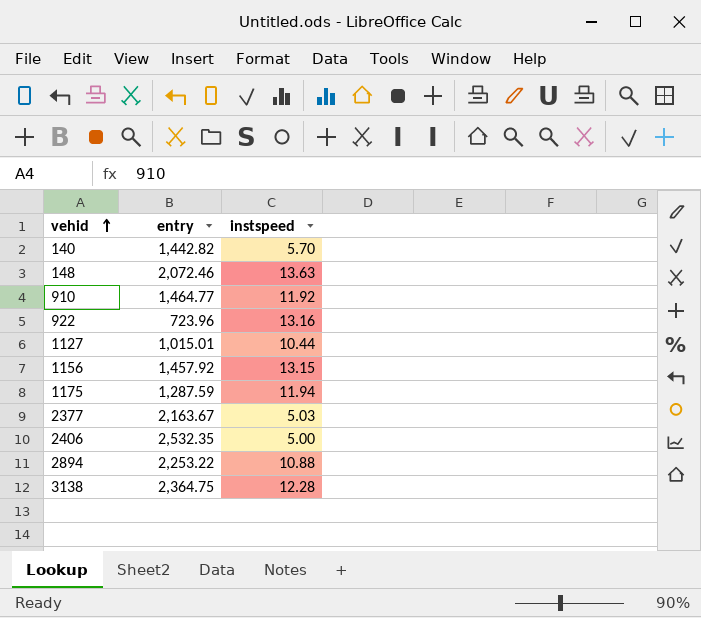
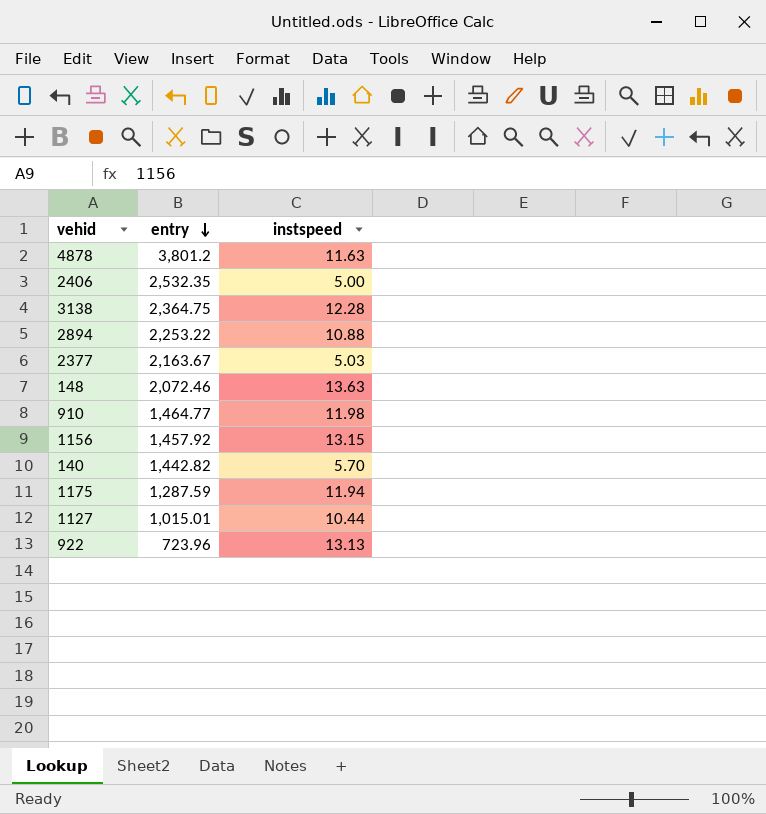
row order: vehid ascending -> entry descending
row 4878: none -> 3,801.2 | 11.63
910 | instspeed: 11.92 -> 11.98
922 | instspeed: 13.16 -> 13.13

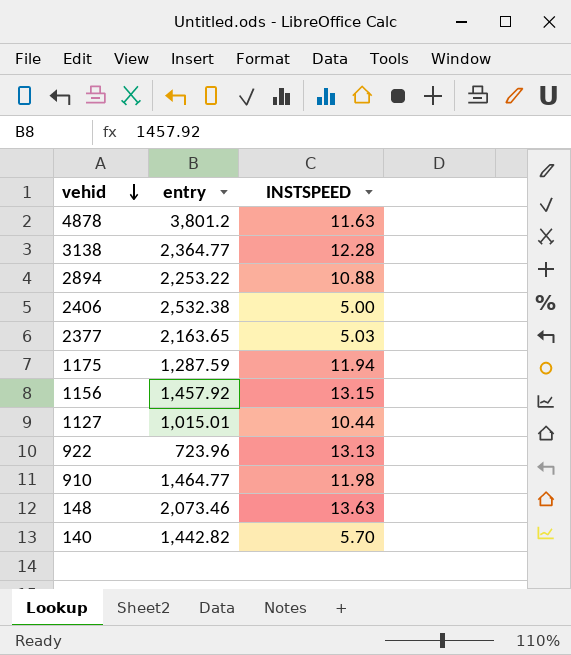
row order: entry descending -> vehid descending
column name: instspeed -> INSTSPEED
3138 | entry: 2,364.75 -> 2,364.77
2406 | entry: 2,532.35 -> 2,532.38
2377 | entry: 2,163.67 -> 2,163.65
148 | entry: 2,072.46 -> 2,073.46

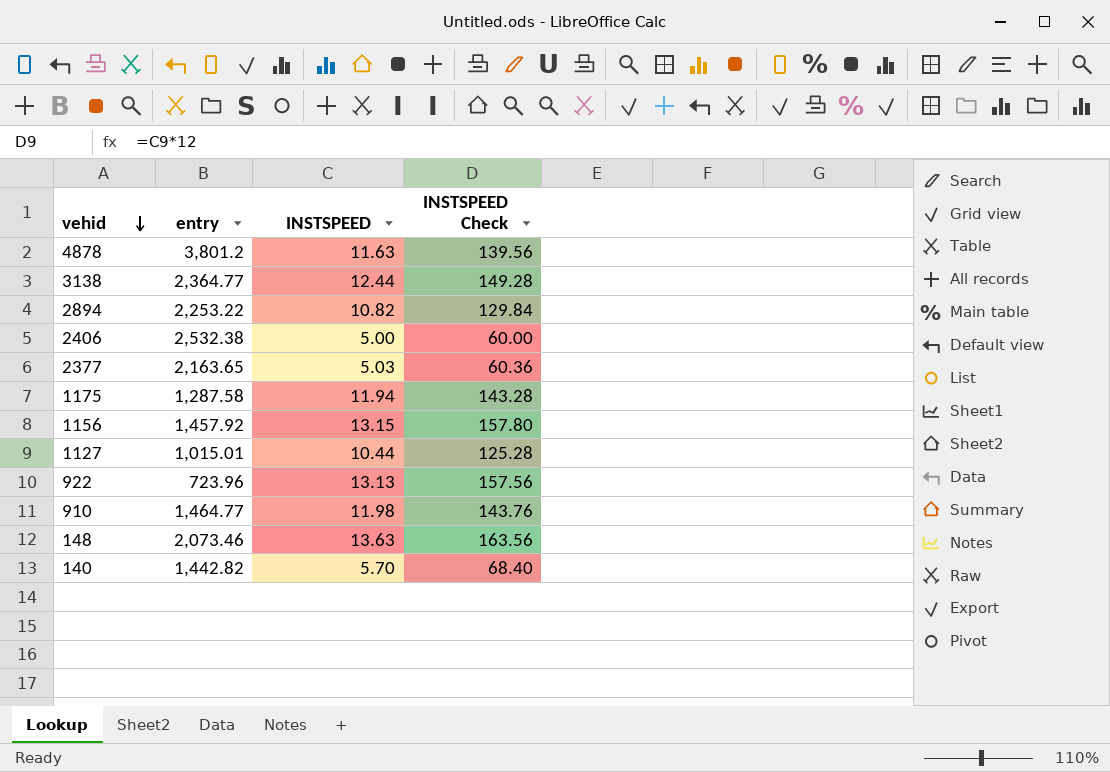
column INSTSPEED Check | formula: none -> [INSTSPEED] * 12
3138 | INSTSPEED: 12.28 -> 12.44
2894 | INSTSPEED: 10.88 -> 10.82
1175 | entry: 1,287.59 -> 1,287.58

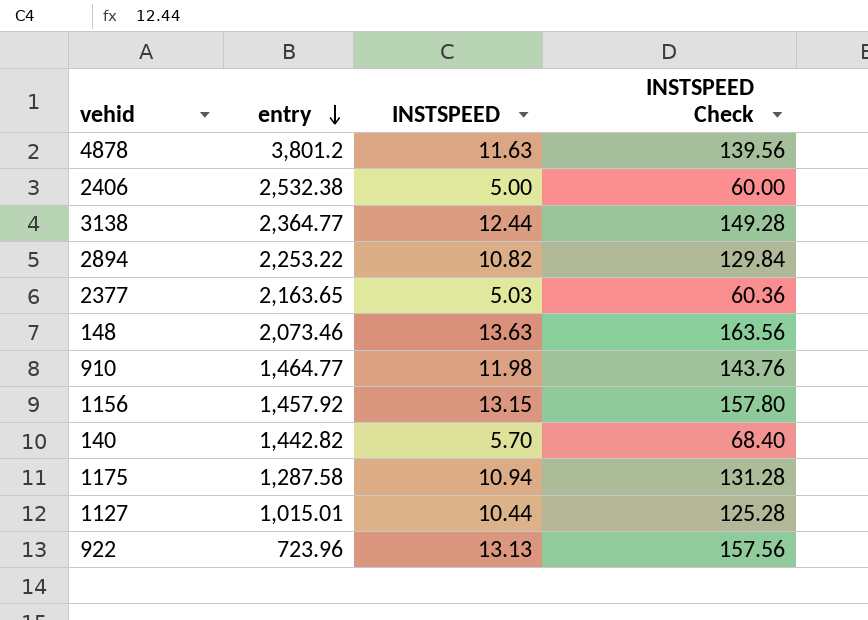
row order: vehid descending -> entry descending
1175 | INSTSPEED: 11.94 -> 10.94
1175 | INSTSPEED Check: 143.28 -> 131.28

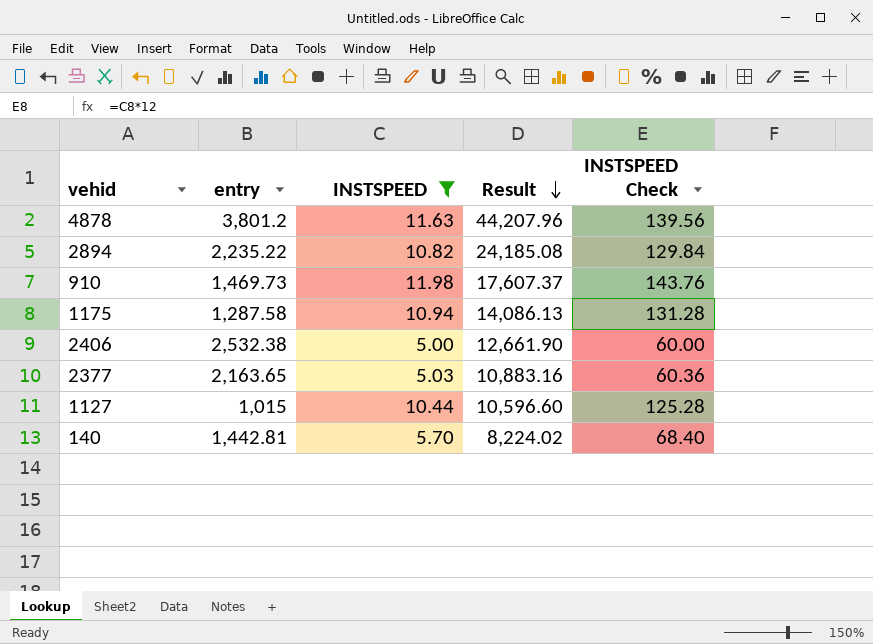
filter: none -> INSTSPEED <= 11.98
row order: entry descending -> Result descending
column Result | formula: none -> [entry] * [INSTSPEED]
2894 | entry: 2,253.22 -> 2,235.22
910 | entry: 1,464.77 -> 1,469.73
1127 | entry: 1,015.01 -> 1,015
140 | entry: 1,442.82 -> 1,442.81

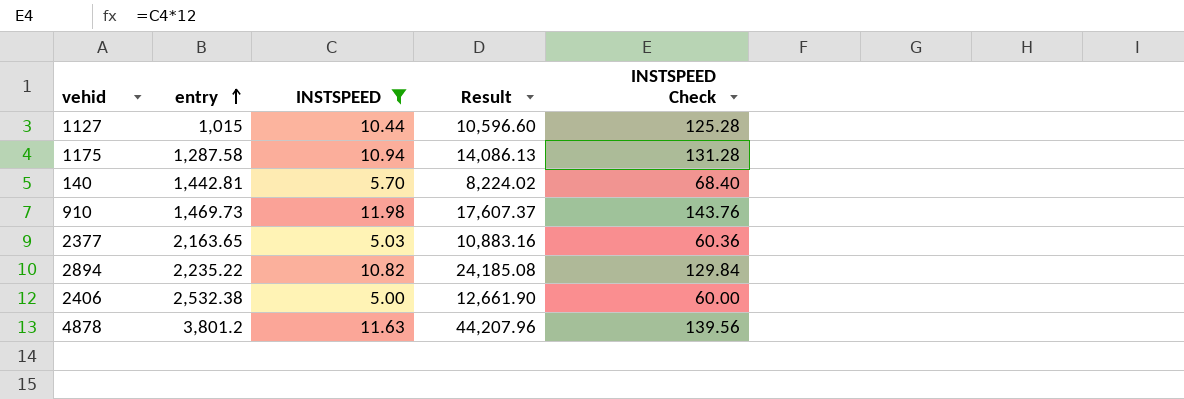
row order: Result descending -> entry ascending

